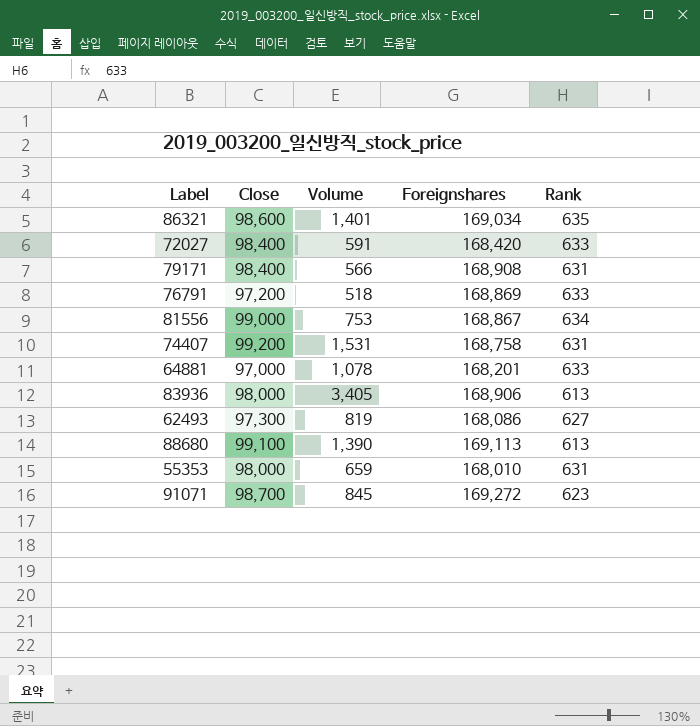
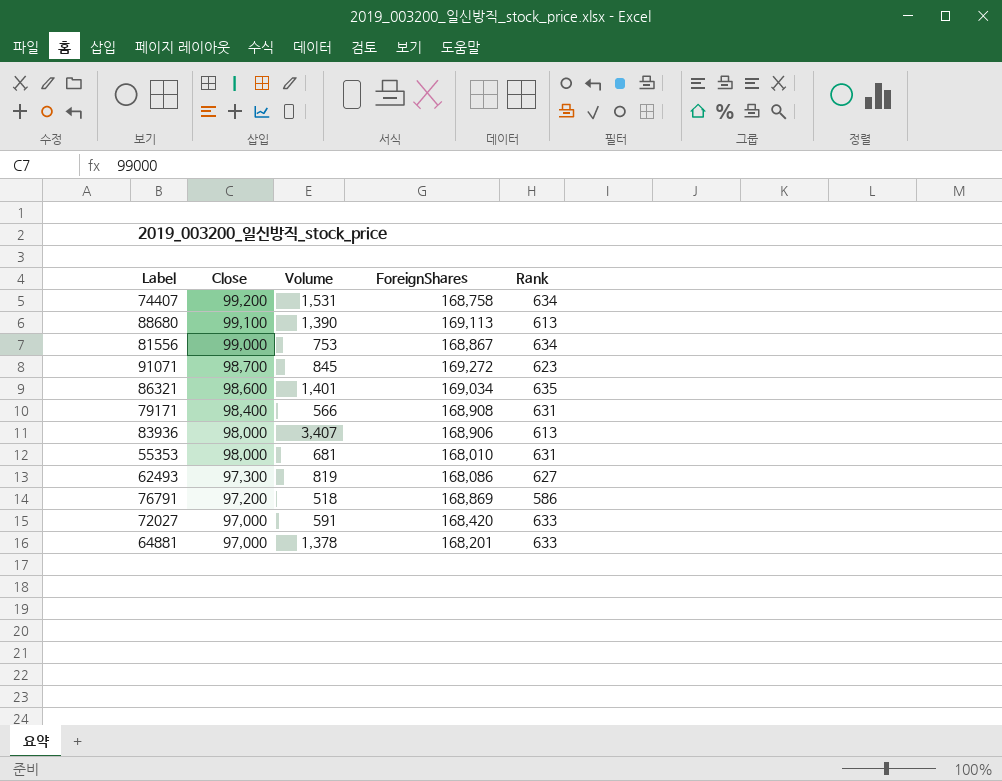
row order: none -> Close descending
column name: Foreignshares -> ForeignShares
74407 | Rank: 631 -> 634
83936 | Volume: 3,405 -> 3,407
55353 | Volume: 659 -> 681
76791 | Rank: 633 -> 586
72027 | Close: 98,400 -> 97,000
64881 | Volume: 1,078 -> 1,378

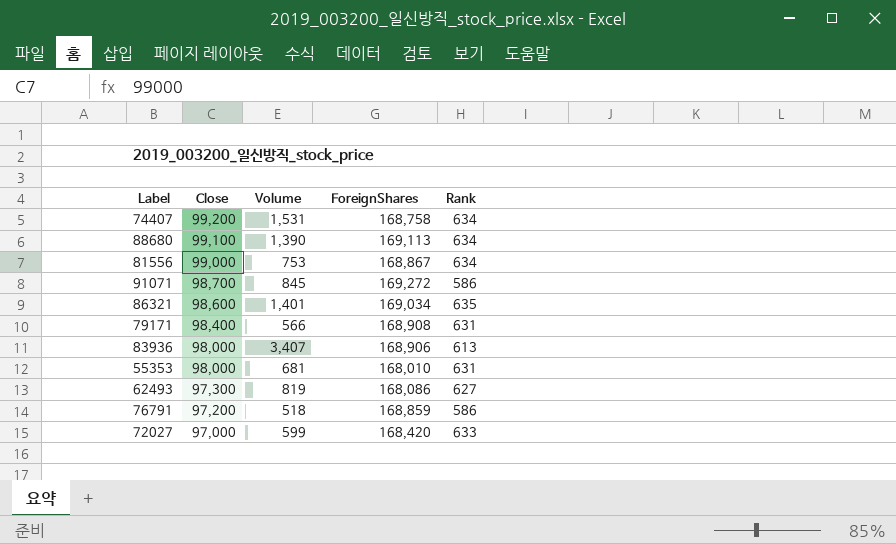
row 64881: 97,000 | 1,378 | 168,201 | 633 -> none
88680 | Rank: 613 -> 634
91071 | Rank: 623 -> 586
76791 | ForeignShares: 168,869 -> 168,859
72027 | Volume: 591 -> 599

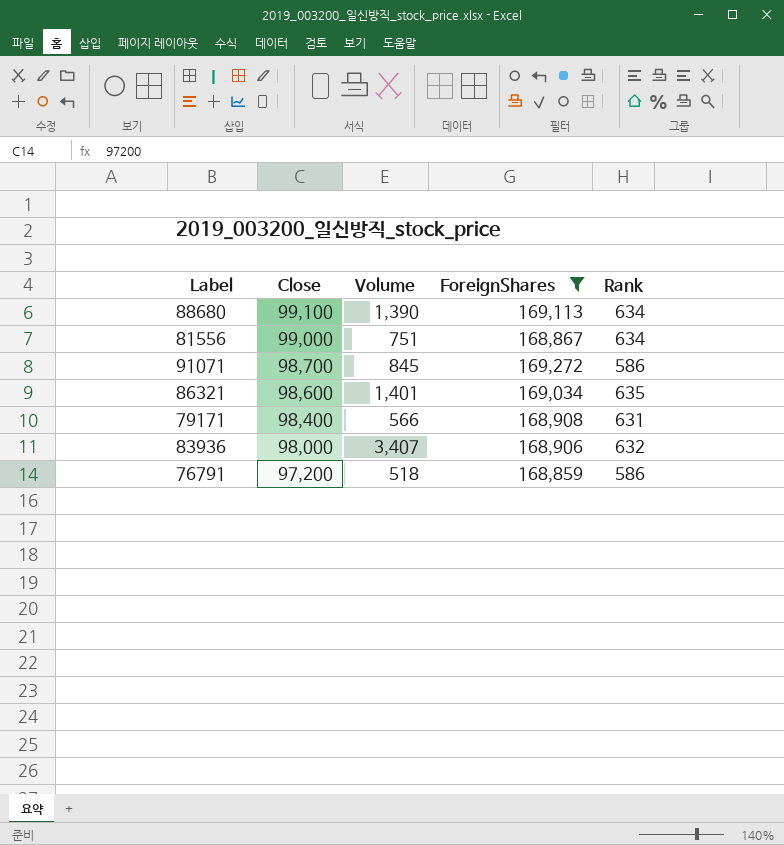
filter: none -> ForeignShares >= 168,859
81556 | Volume: 753 -> 751
83936 | Rank: 613 -> 632

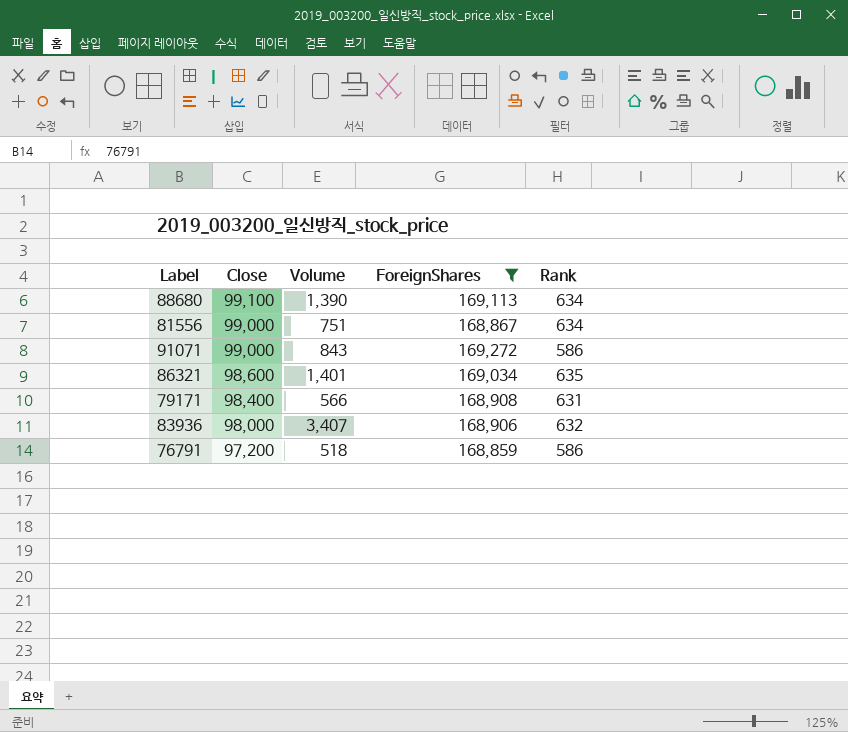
91071 | Close: 98,700 -> 99,000
91071 | Volume: 845 -> 843

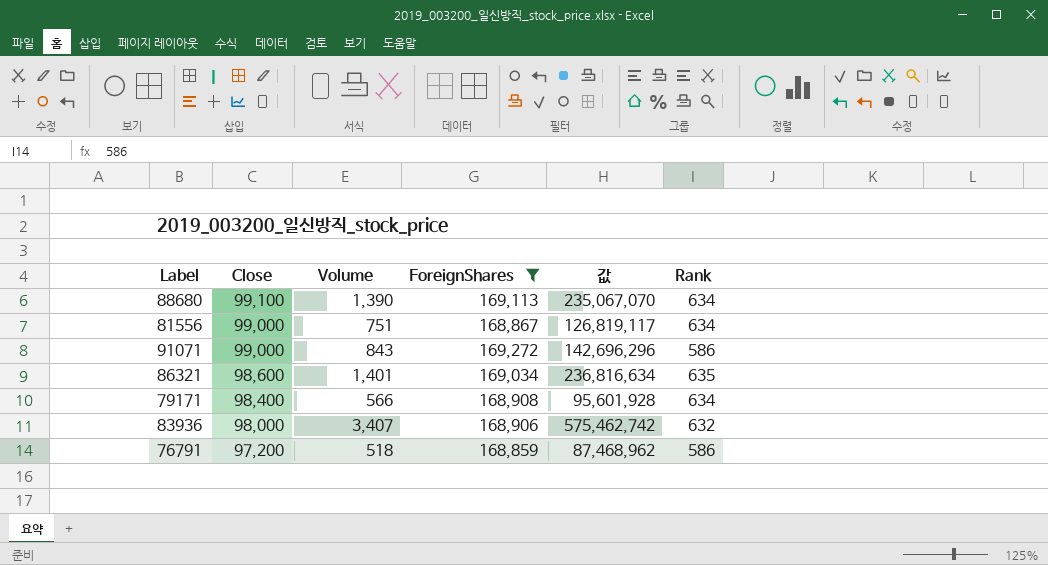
column 값 | formula: none -> [Volume] * [ForeignShares]
79171 | Rank: 631 -> 634

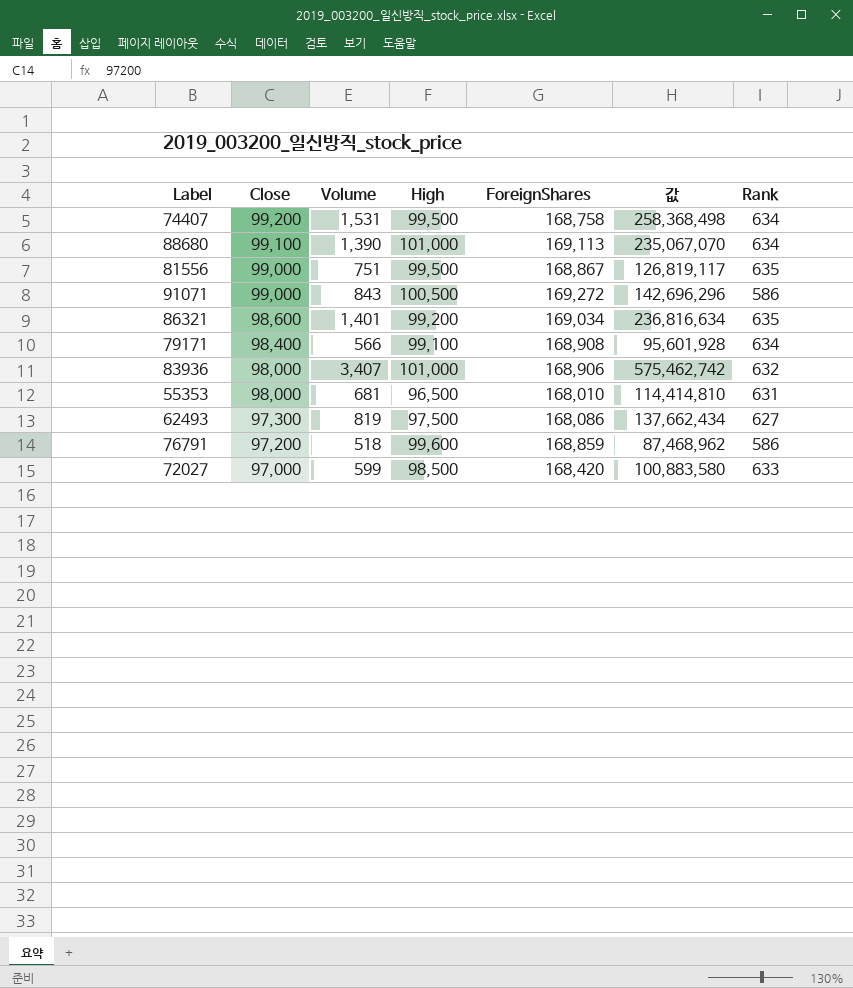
filter: ForeignShares >= 168,859 -> none
column High | position: none -> 4
81556 | Rank: 634 -> 635

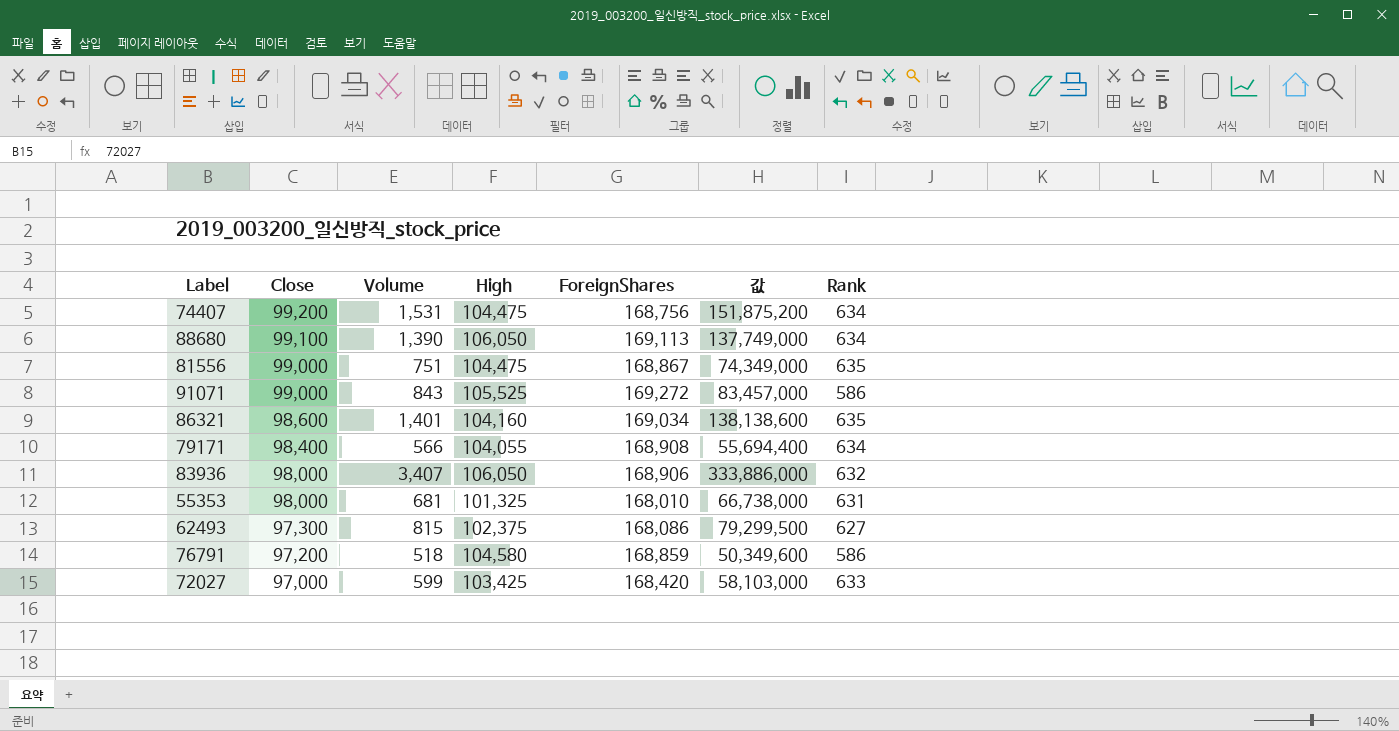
column 값 | formula: [Volume] * [ForeignShares] -> [Close] * [Volume]
74407 | High: 99,500 -> 104,475
74407 | ForeignShares: 168,758 -> 168,756
88680 | High: 101,000 -> 106,050
81556 | High: 99,500 -> 104,475
91071 | High: 100,500 -> 105,525
86321 | High: 99,200 -> 104,160
79171 | High: 99,100 -> 104,055
83936 | High: 101,000 -> 106,050
55353 | High: 96,500 -> 101,325
62493 | Volume: 819 -> 815
62493 | High: 97,500 -> 102,375
76791 | High: 99,600 -> 104,580
72027 | High: 98,500 -> 103,425

